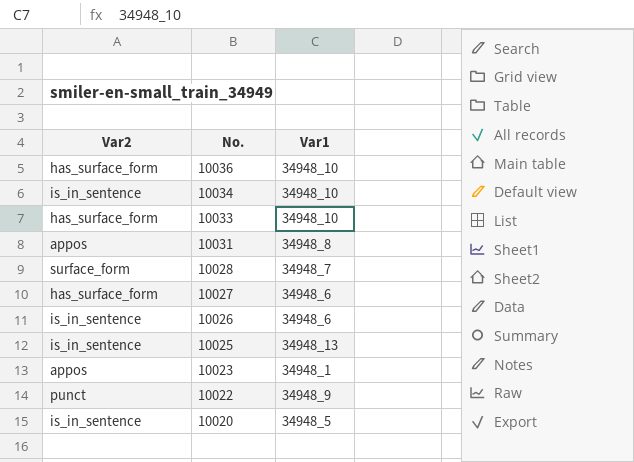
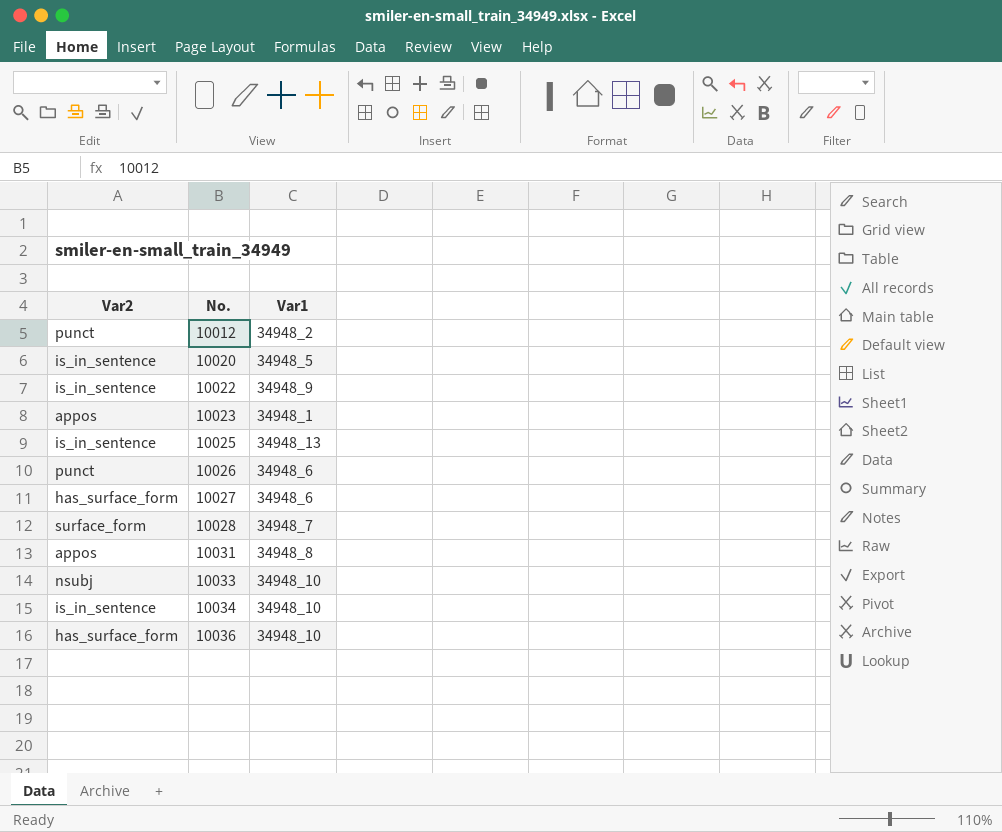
row order: No. descending -> No. ascending
row 10012: none -> punct | 34948_2
10022 | Var2: punct -> is_in_sentence
10026 | Var2: is_in_sentence -> punct
10033 | Var2: has_surface_form -> nsubj

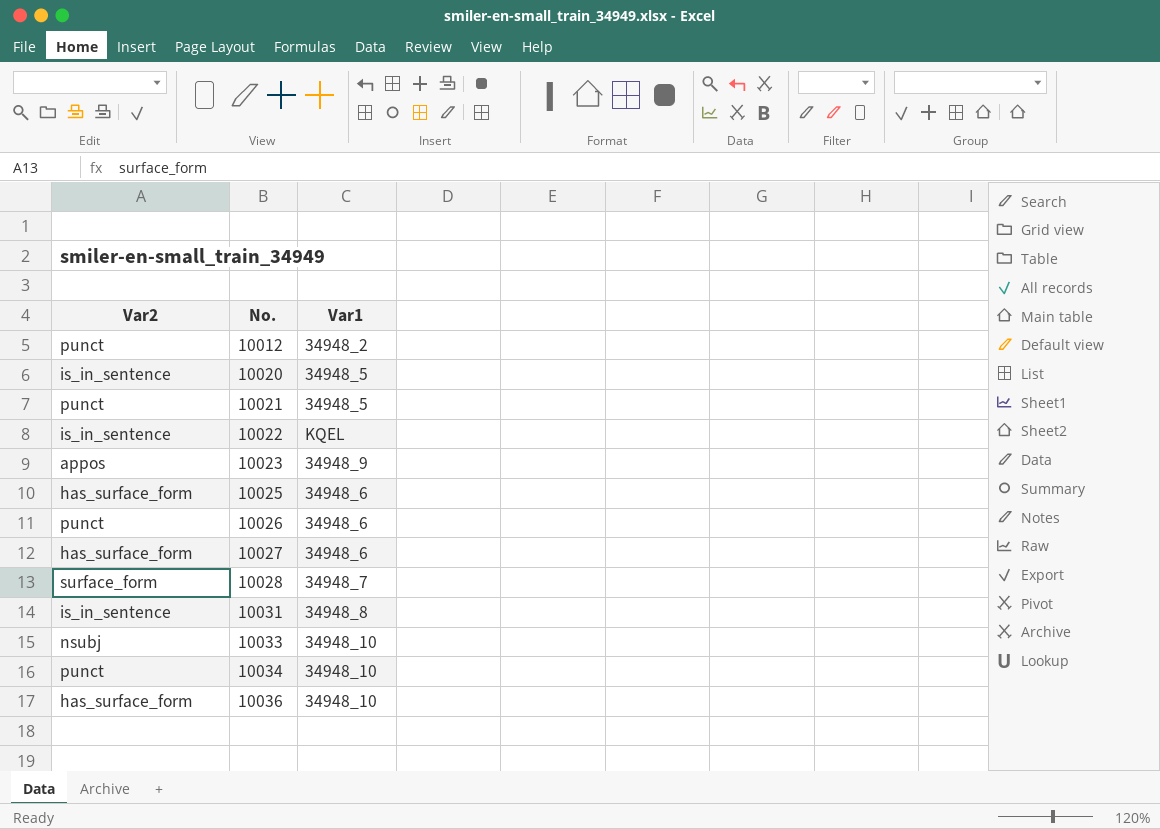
row 10021: none -> punct | 34948_5
10022 | Var1: 34948_9 -> KQEL
10023 | Var1: 34948_1 -> 34948_9
10025 | Var2: is_in_sentence -> has_surface_form
10025 | Var1: 34948_13 -> 34948_6
10031 | Var2: appos -> is_in_sentence
10034 | Var2: is_in_sentence -> punct

